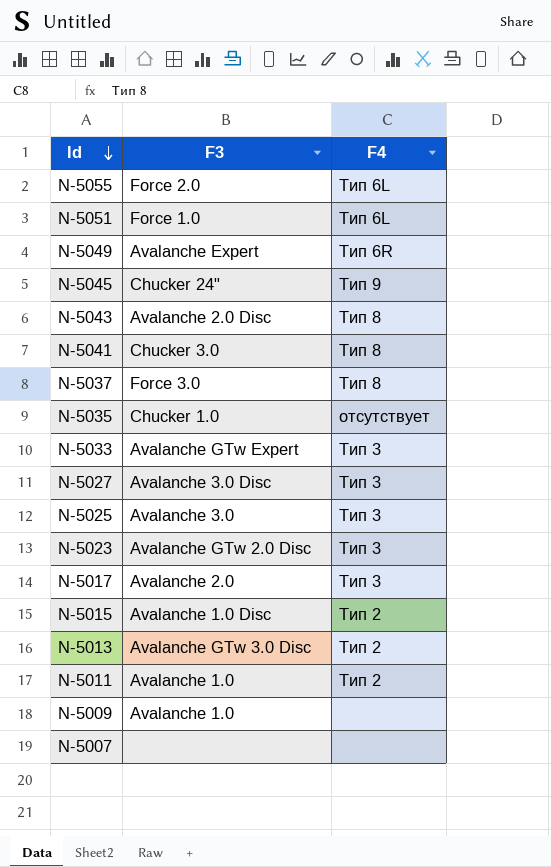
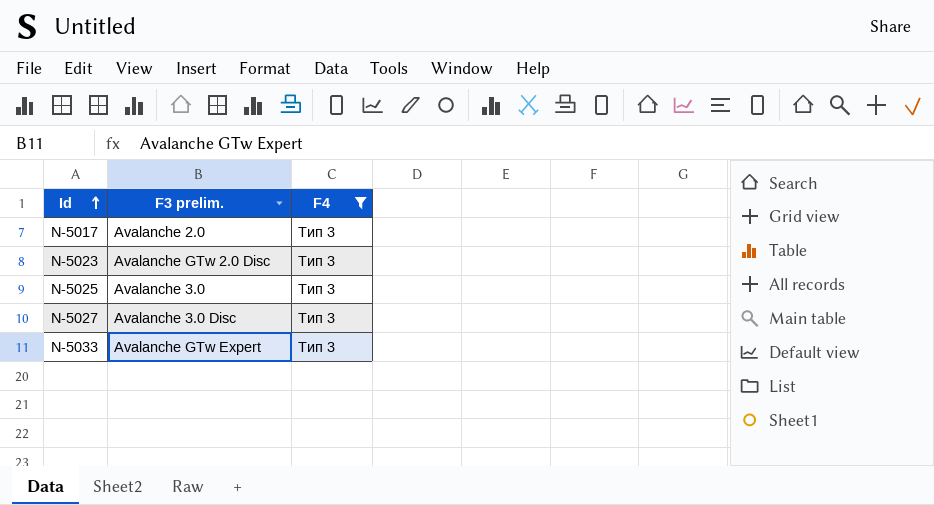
filter: none -> F4 = Тип 3
row order: Id descending -> Id ascending
column name: F3 -> F3 prelim.

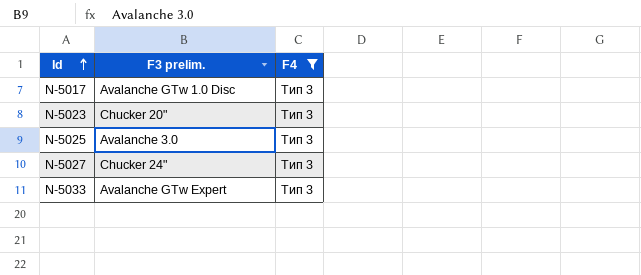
N-5017 | F3 prelim.: Avalanche 2.0 -> Avalanche GTw 1.0 Disc
N-5023 | F3 prelim.: Avalanche GTw 2.0 Disc -> Chucker 20"
N-5027 | F3 prelim.: Avalanche 3.0 Disc -> Chucker 24"

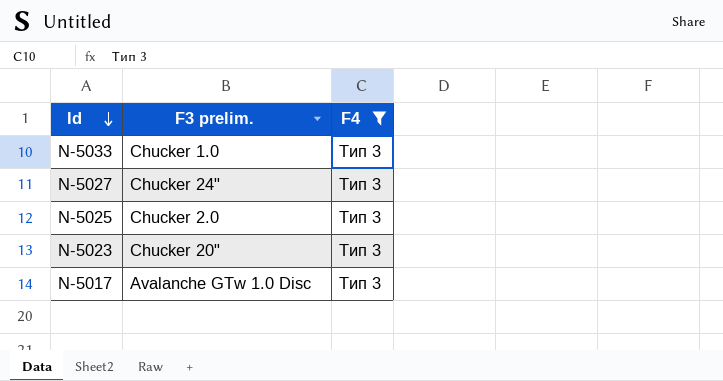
row order: Id ascending -> Id descending
N-5033 | F3 prelim.: Avalanche GTw Expert -> Chucker 1.0
N-5025 | F3 prelim.: Avalanche 3.0 -> Chucker 2.0

